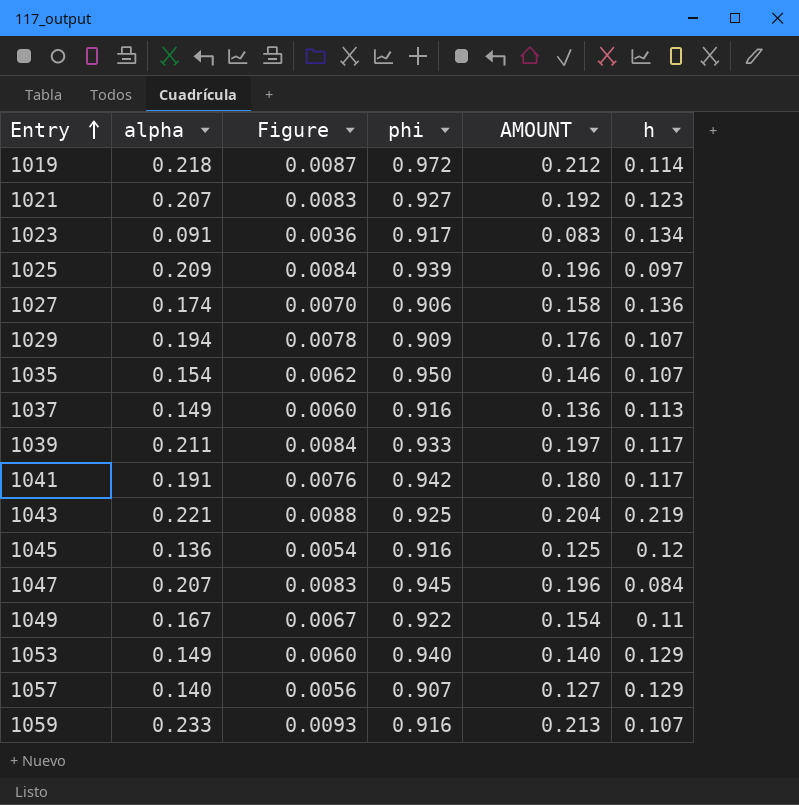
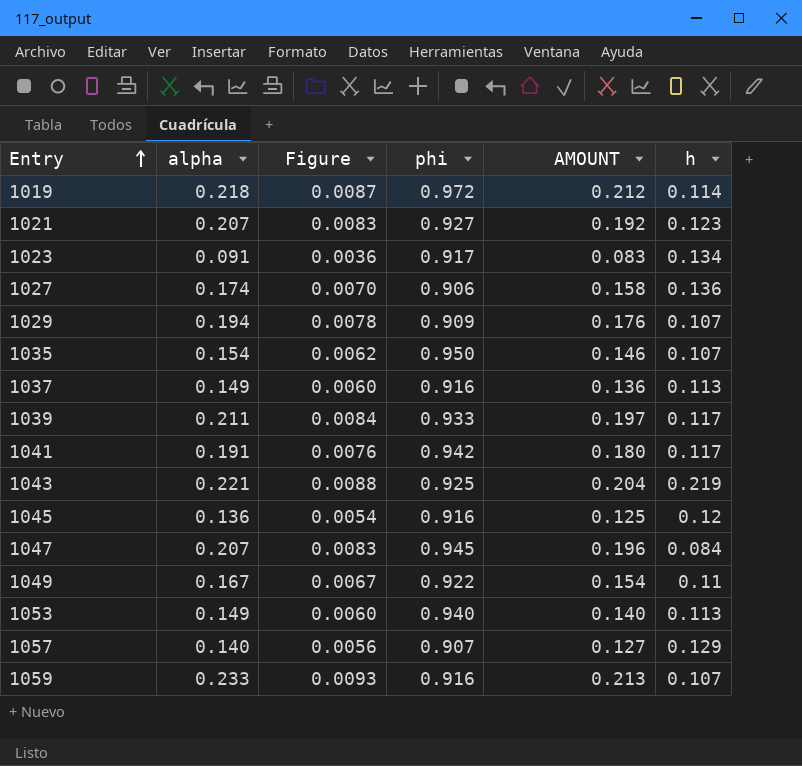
row 1025: 0.209 | 0.0084 | 0.939 | 0.196 | 0.097 -> none
1053 | h: 0.129 -> 0.113

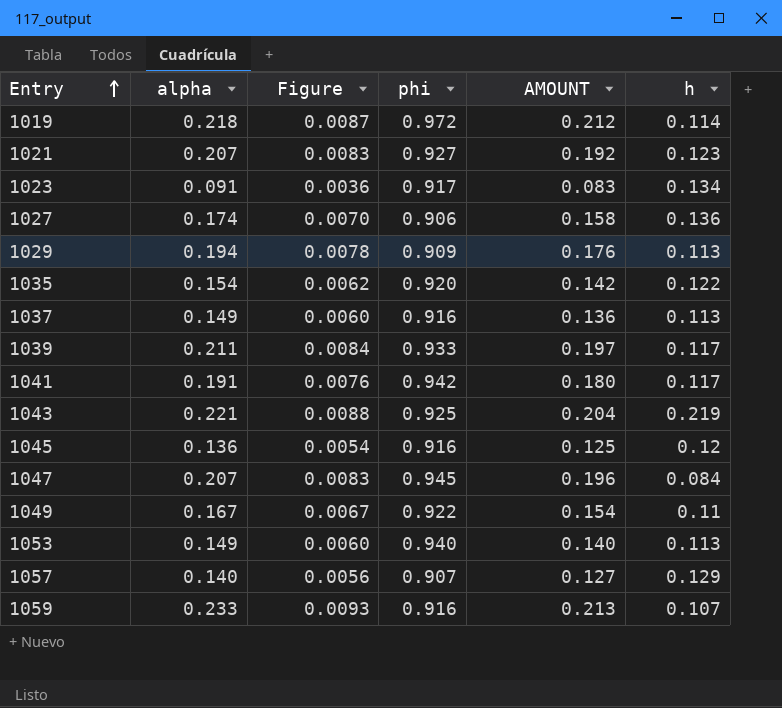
1029 | h: 0.107 -> 0.113
1035 | phi: 0.950 -> 0.920
1035 | AMOUNT: 0.146 -> 0.142
1035 | h: 0.107 -> 0.122

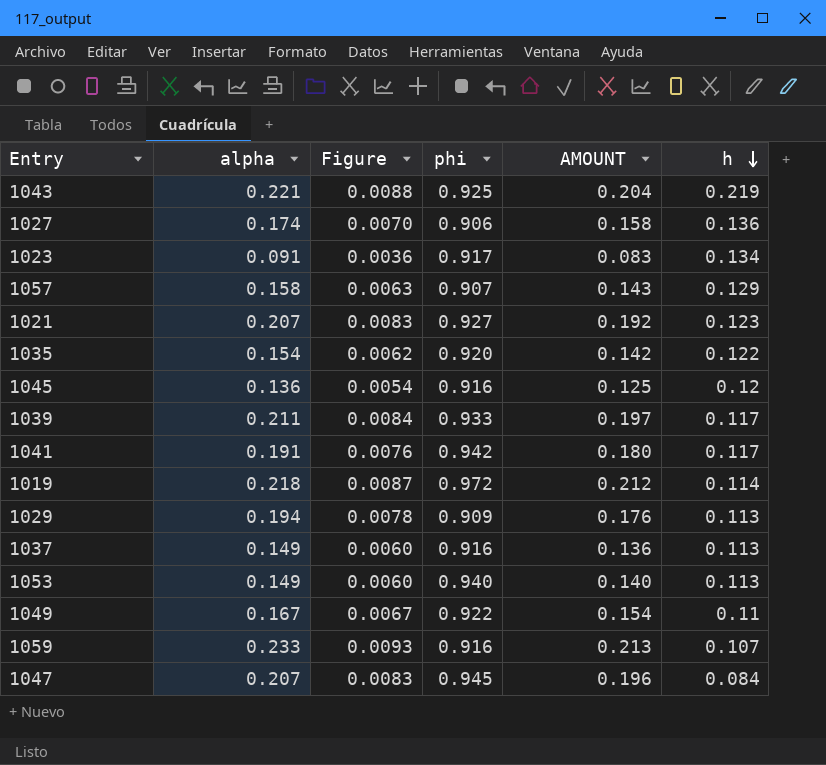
row order: Entry ascending -> h descending
1057 | alpha: 0.140 -> 0.158
1057 | Figure: 0.0056 -> 0.0063
1057 | AMOUNT: 0.127 -> 0.143

